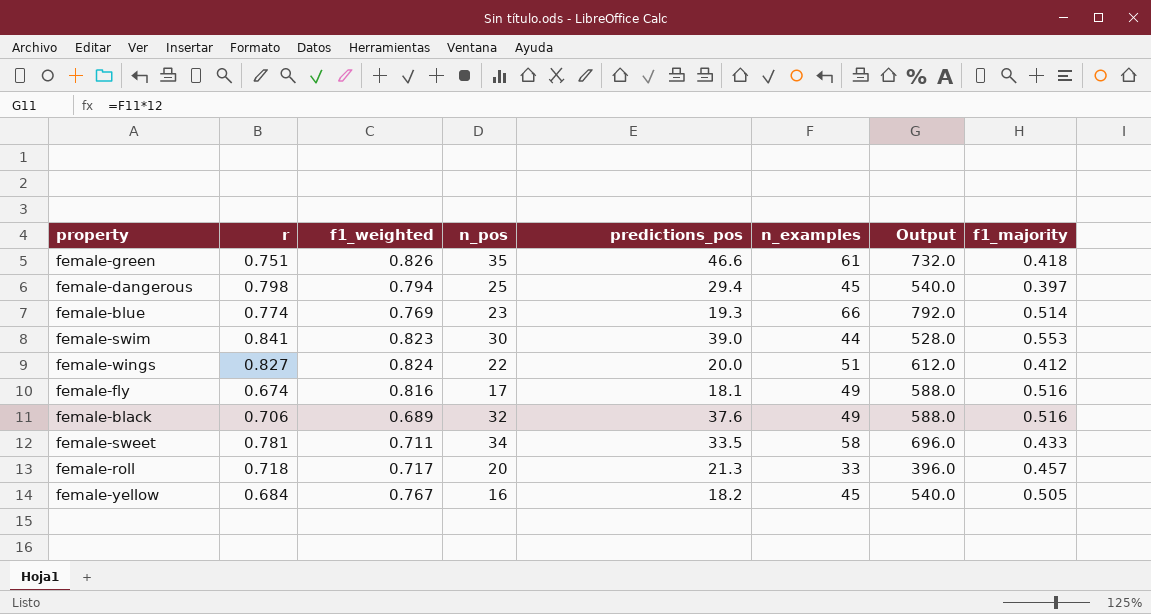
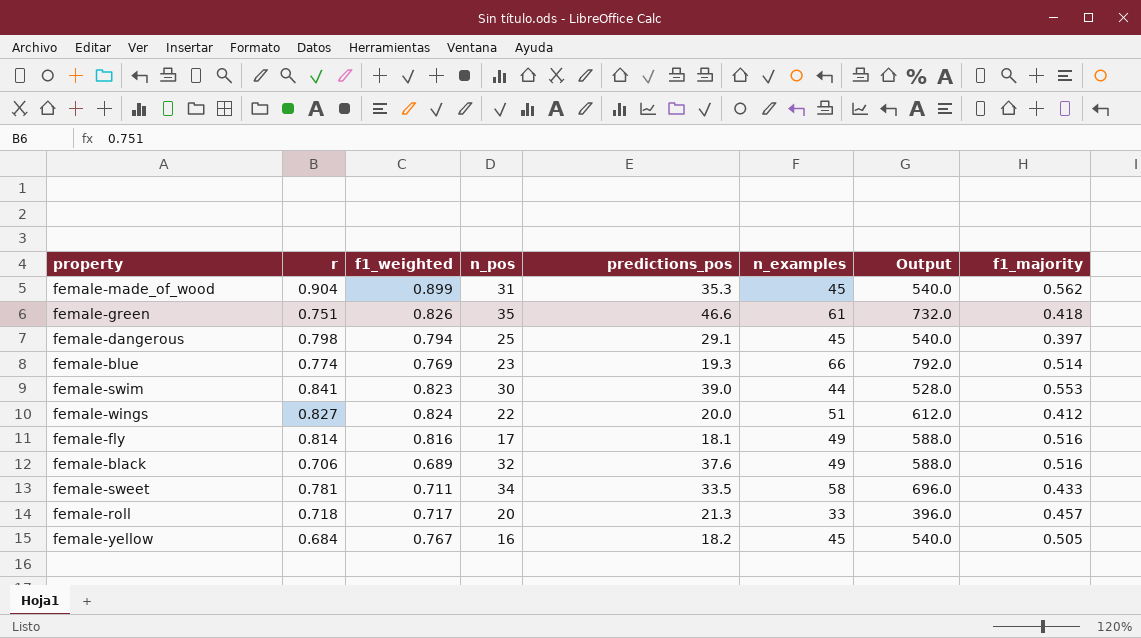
row female-made_of_wood: none -> 0.904 | 0.899 | 31 | 35.3 | 45 | 540.0 | 0.562
female-dangerous | predictions_pos: 29.4 -> 29.1
female-fly | r: 0.674 -> 0.814

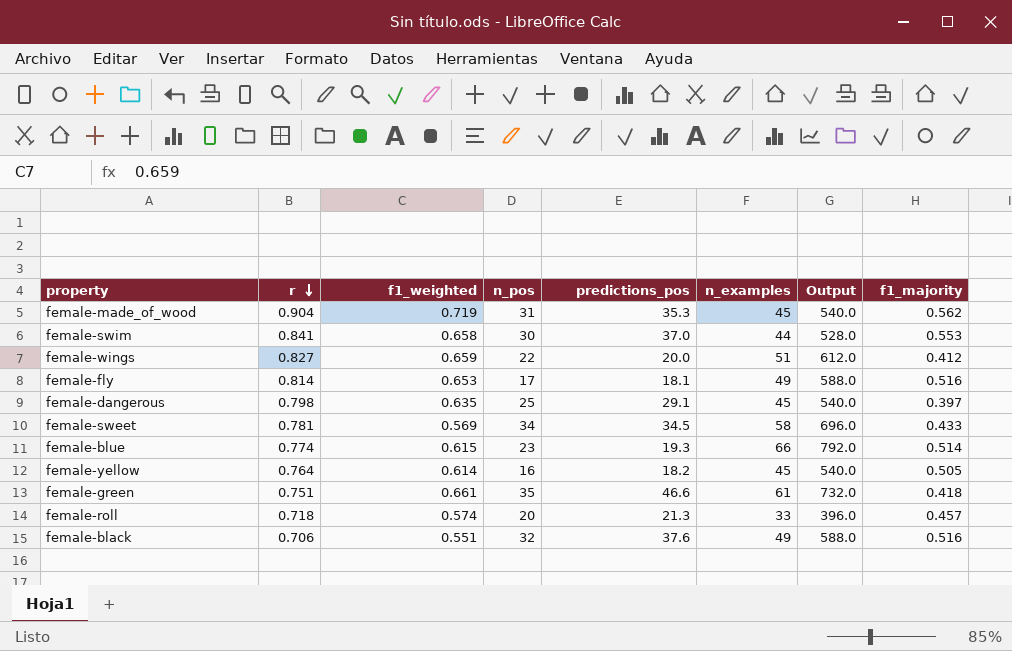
row order: none -> r descending
female-made_of_wood | f1_weighted: 0.899 -> 0.719
female-swim | f1_weighted: 0.823 -> 0.658
female-swim | predictions_pos: 39.0 -> 37.0
female-wings | f1_weighted: 0.824 -> 0.659
female-fly | f1_weighted: 0.816 -> 0.653
female-dangerous | f1_weighted: 0.794 -> 0.635
female-sweet | f1_weighted: 0.711 -> 0.569
female-sweet | predictions_pos: 33.5 -> 34.5
female-blue | f1_weighted: 0.769 -> 0.615
female-yellow | r: 0.684 -> 0.764
female-yellow | f1_weighted: 0.767 -> 0.614
female-green | f1_weighted: 0.826 -> 0.661
female-roll | f1_weighted: 0.717 -> 0.574
female-black | f1_weighted: 0.689 -> 0.551

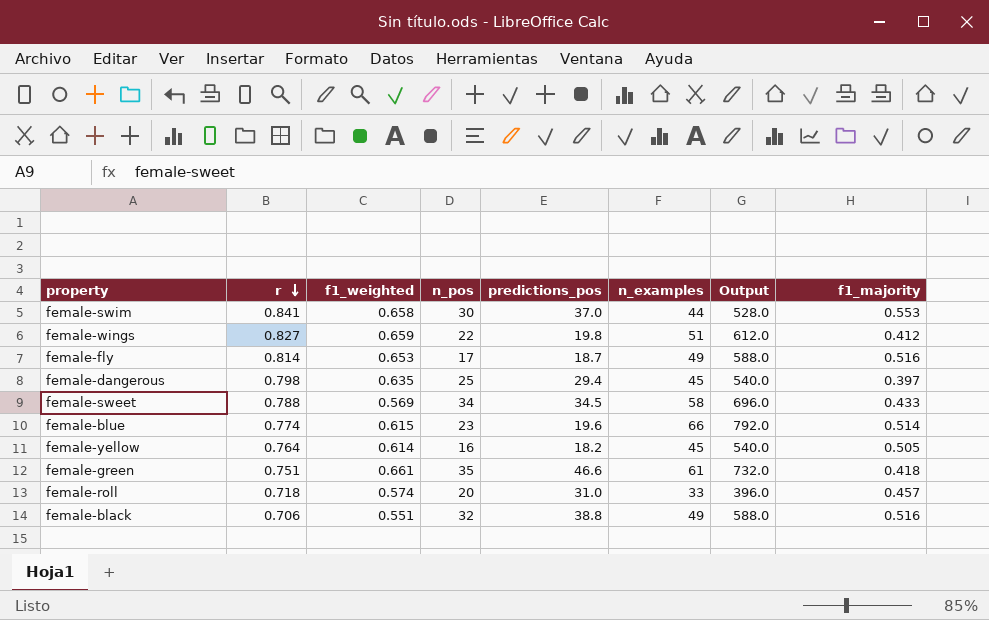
row female-made_of_wood: 0.904 | 0.719 | 31 | 35.3 | 45 | 540.0 | 0.562 -> none
female-wings | predictions_pos: 20.0 -> 19.8
female-fly | predictions_pos: 18.1 -> 18.7
female-dangerous | predictions_pos: 29.1 -> 29.4
female-sweet | r: 0.781 -> 0.788
female-blue | predictions_pos: 19.3 -> 19.6
female-roll | predictions_pos: 21.3 -> 31.0
female-black | predictions_pos: 37.6 -> 38.8

